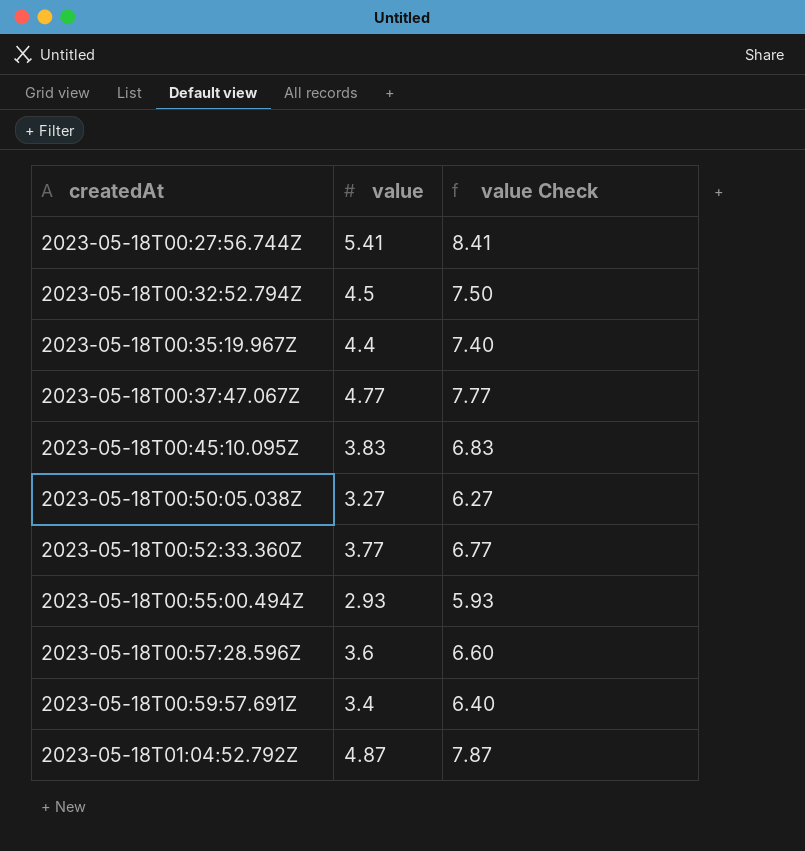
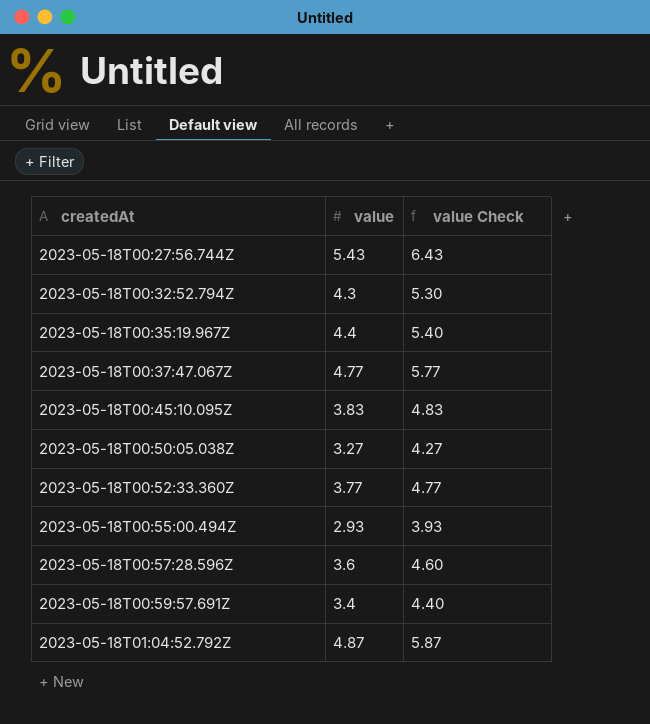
column value Check | formula: [value] + 3 -> [value] + 1
2023-05-18T00:27:56.744Z | value: 5.41 -> 5.43
2023-05-18T00:32:52.794Z | value: 4.5 -> 4.3

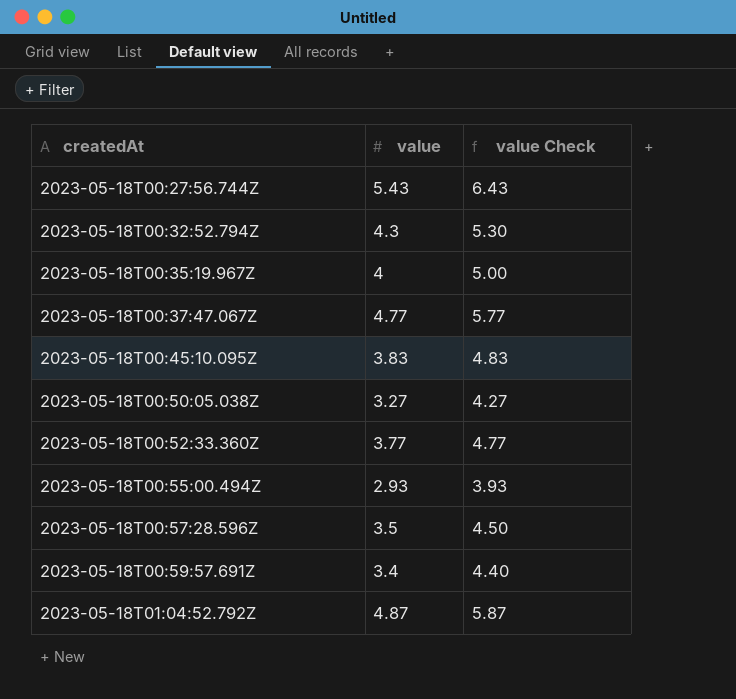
2023-05-18T00:35:19.967Z | value: 4.4 -> 4
2023-05-18T00:35:19.967Z | value Check: 5.40 -> 5.00
2023-05-18T00:57:28.596Z | value: 3.6 -> 3.5
2023-05-18T00:57:28.596Z | value Check: 4.60 -> 4.50

